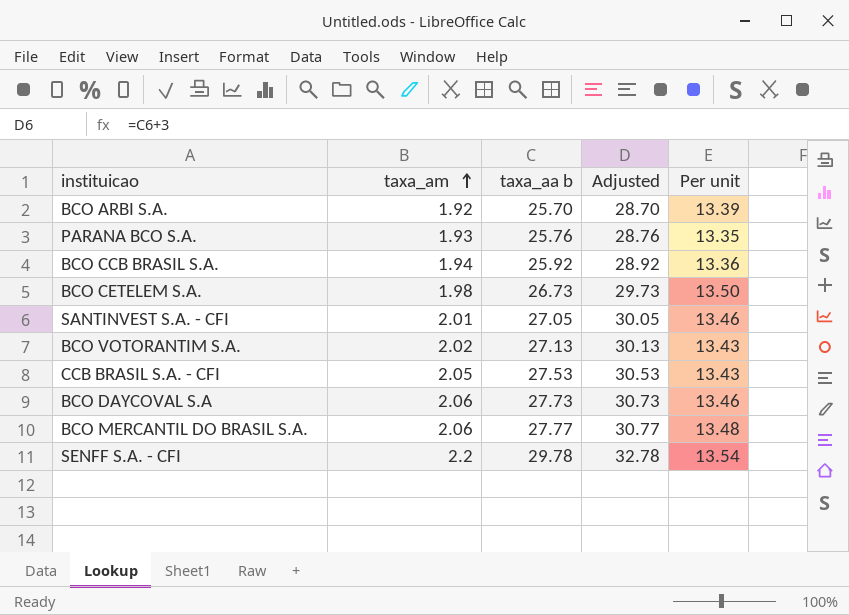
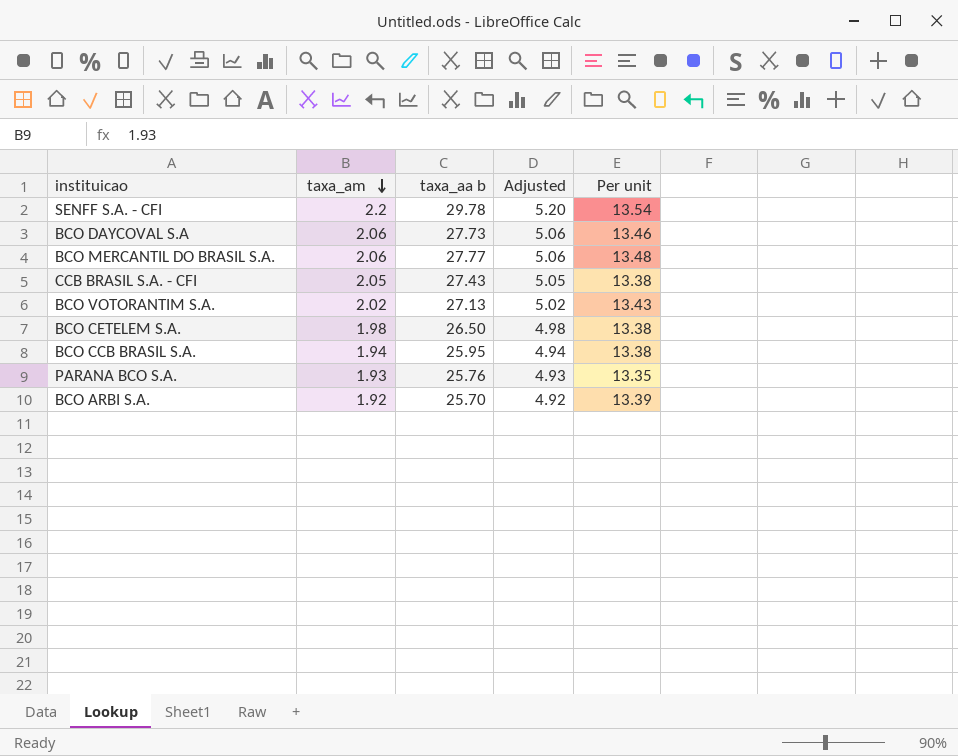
row order: taxa_am ascending -> taxa_am descending
column Adjusted | formula: [taxa_aa b] + 3 -> [taxa_am] + 3
row SANTINVEST S.A. - CFI: 2.01 | 27.05 | 30.05 | 13.46 -> none
CCB BRASIL S.A. - CFI | taxa_aa b: 27.53 -> 27.43
CCB BRASIL S.A. - CFI | Per unit: 13.43 -> 13.38
BCO CETELEM S.A. | taxa_aa b: 26.73 -> 26.50
BCO CETELEM S.A. | Per unit: 13.50 -> 13.38
BCO CCB BRASIL S.A. | taxa_aa b: 25.92 -> 25.95
BCO CCB BRASIL S.A. | Per unit: 13.36 -> 13.38

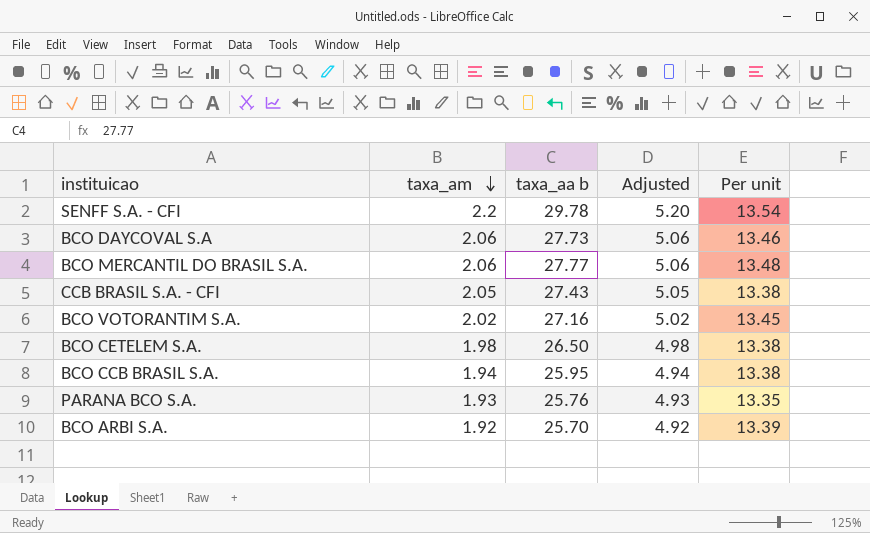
BCO VOTORANTIM S.A. | taxa_aa b: 27.13 -> 27.16
BCO VOTORANTIM S.A. | Per unit: 13.43 -> 13.45

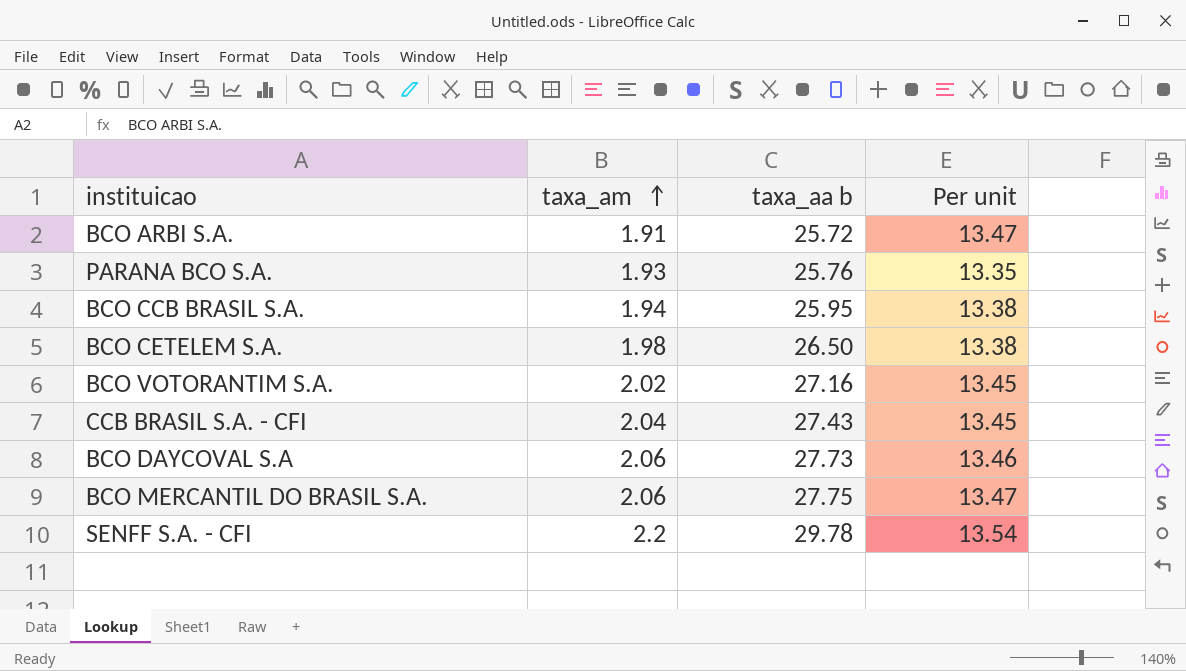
row order: taxa_am descending -> taxa_am ascending
column Adjusted | formula: [taxa_am] + 3 -> none
BCO ARBI S.A. | taxa_am: 1.92 -> 1.91
BCO ARBI S.A. | taxa_aa b: 25.70 -> 25.72
BCO ARBI S.A. | Per unit: 13.39 -> 13.47
CCB BRASIL S.A. - CFI | taxa_am: 2.05 -> 2.04
CCB BRASIL S.A. - CFI | Per unit: 13.38 -> 13.45
BCO MERCANTIL DO BRASIL S.A. | taxa_aa b: 27.77 -> 27.75
BCO MERCANTIL DO BRASIL S.A. | Per unit: 13.48 -> 13.47

